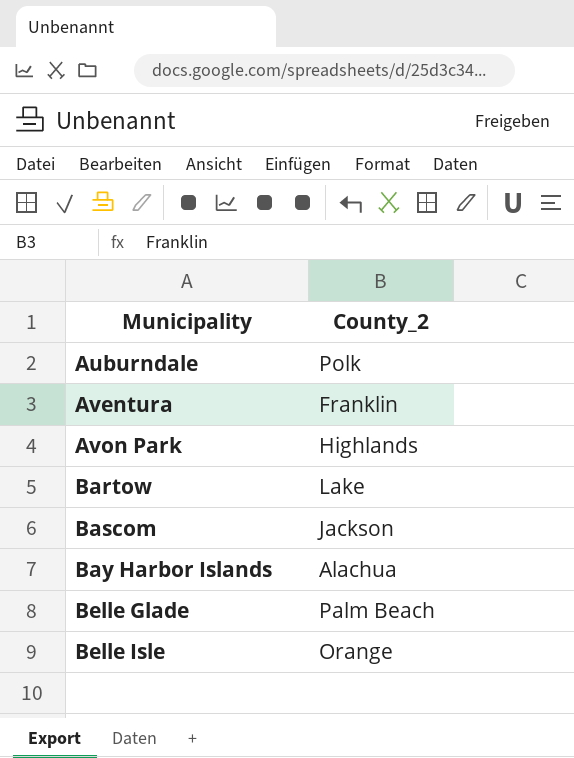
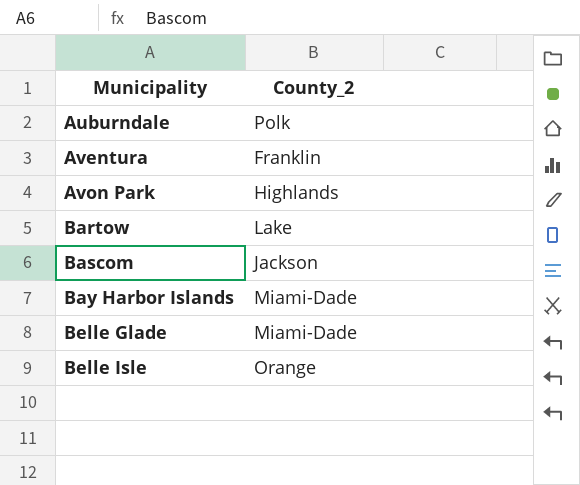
Bay Harbor Islands | County_2: Alachua -> Miami-Dade
Belle Glade | County_2: Palm Beach -> Miami-Dade

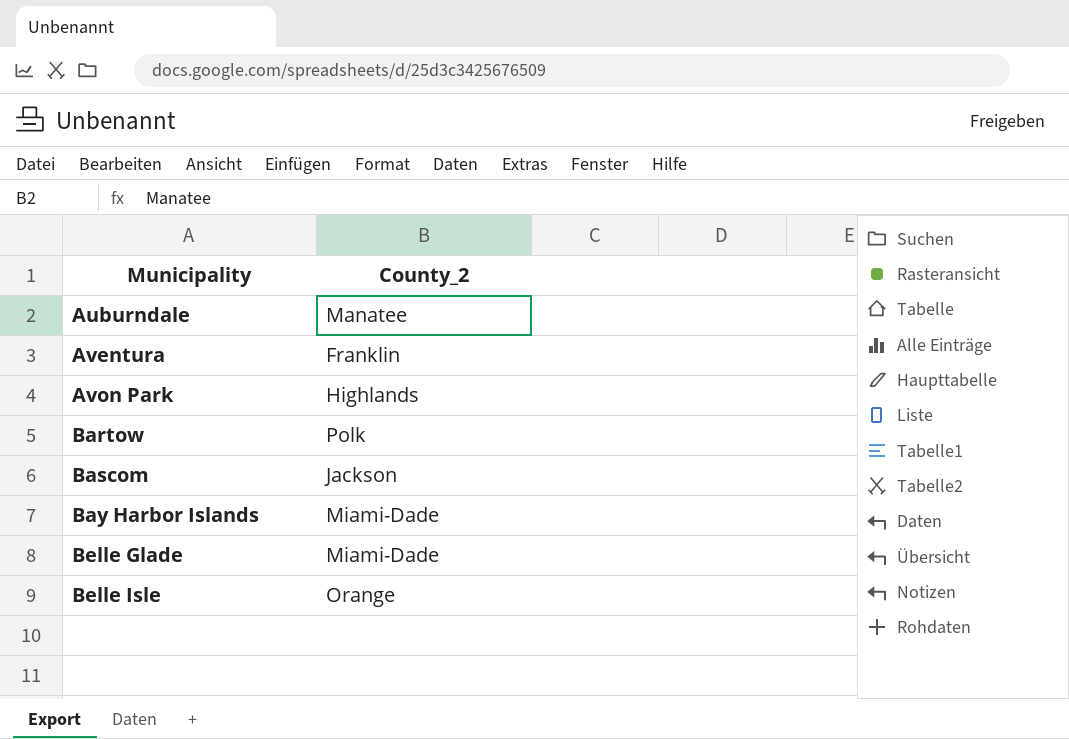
Auburndale | County_2: Polk -> Manatee
Bartow | County_2: Lake -> Polk

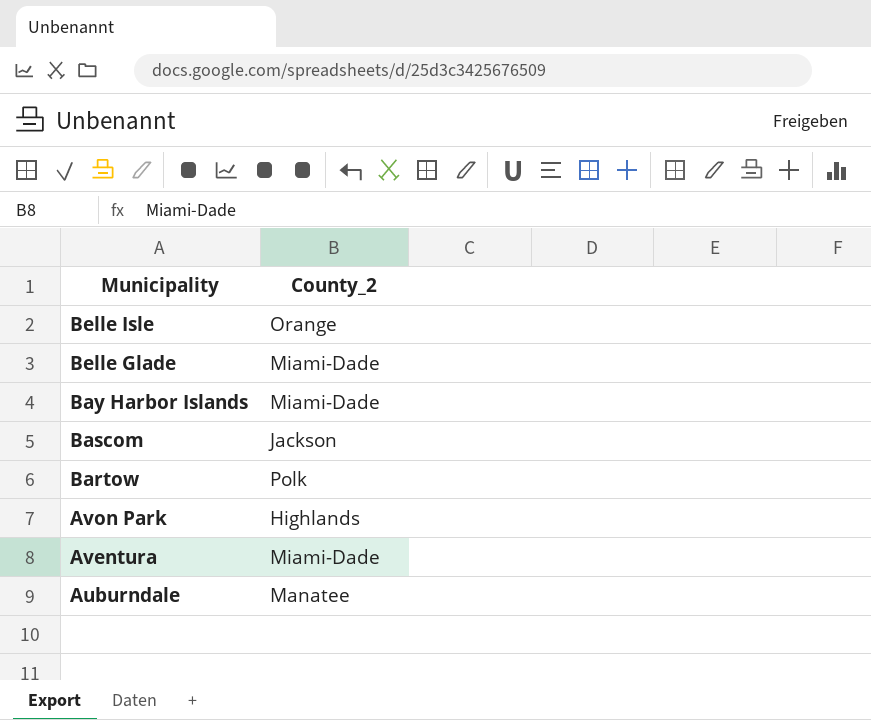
row order: Municipality ascending -> Municipality descending
Aventura | County_2: Franklin -> Miami-Dade

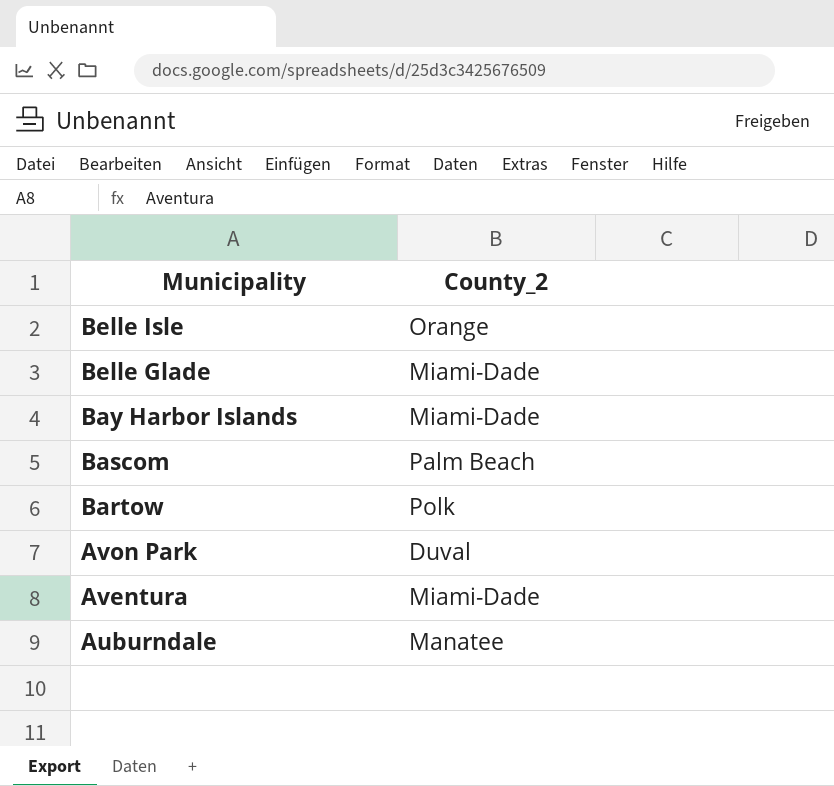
Bascom | County_2: Jackson -> Palm Beach
Avon Park | County_2: Highlands -> Duval

